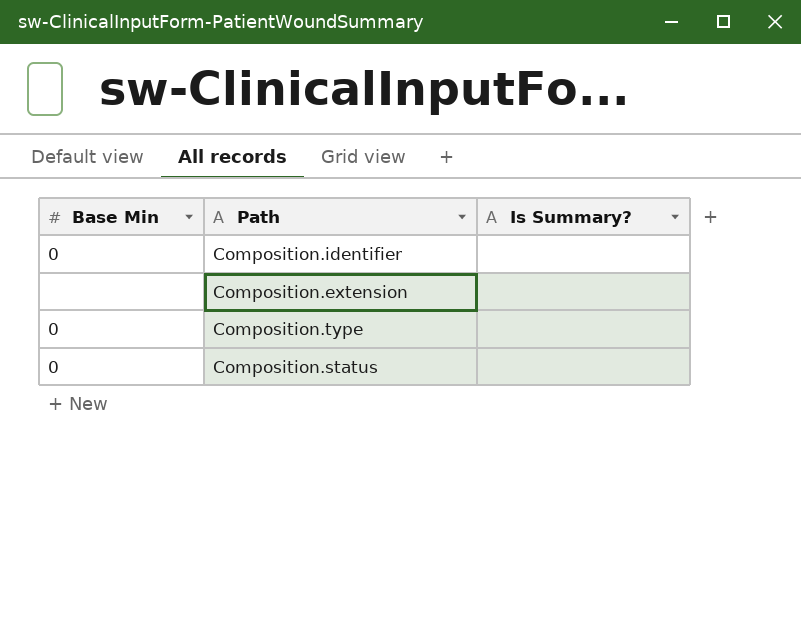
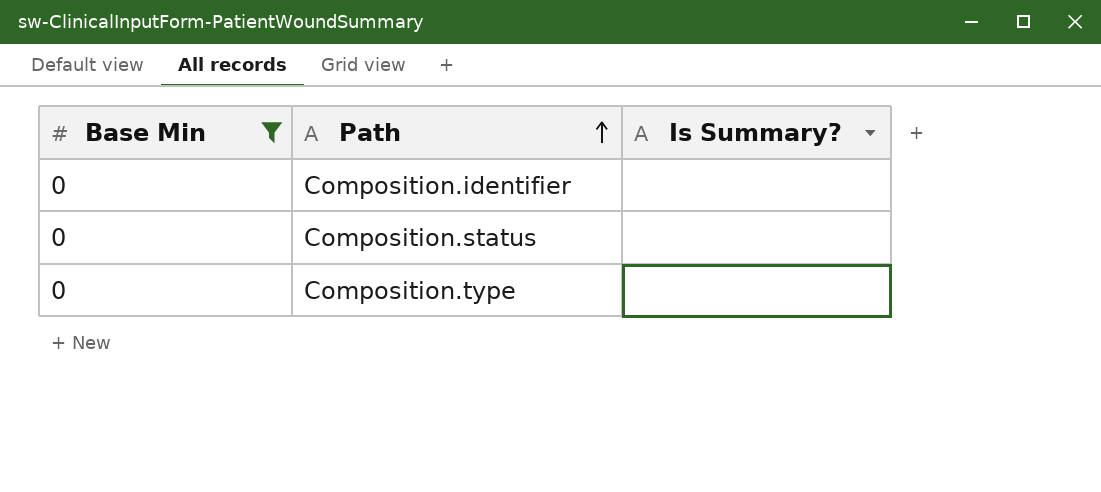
filter: none -> Base Min = 0
row order: none -> Path ascending

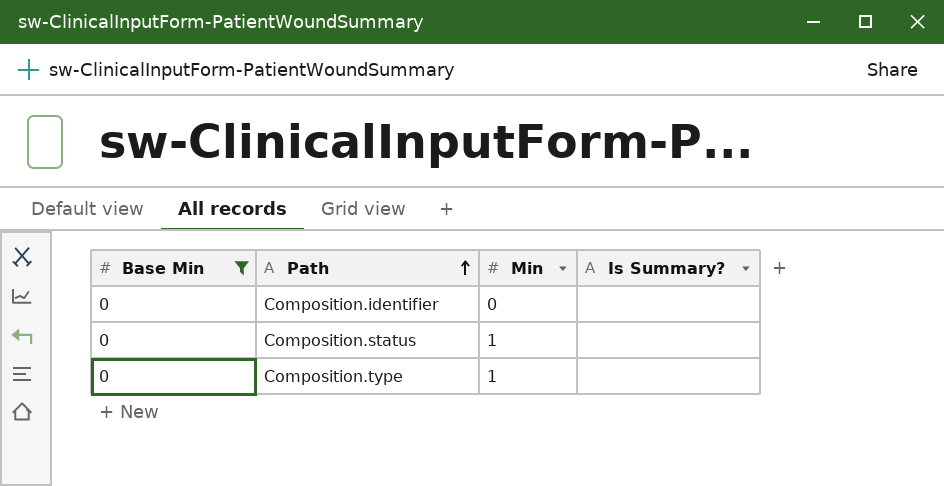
column Min | position: none -> 3

